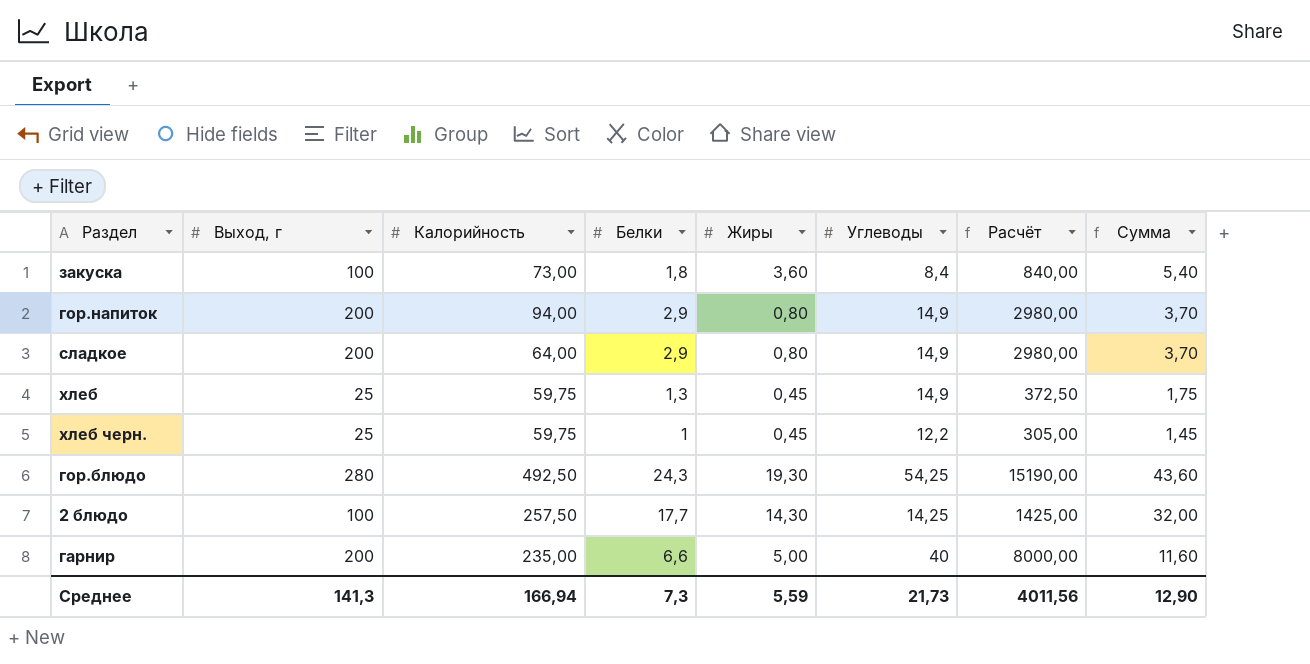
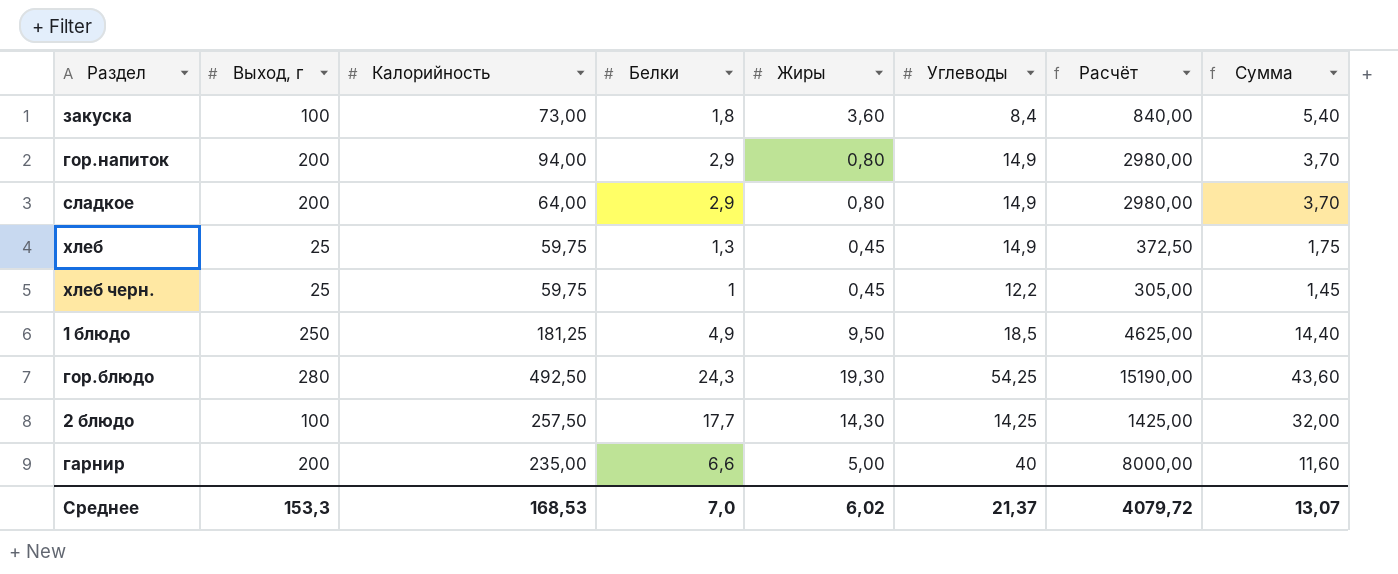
row 1 блюдо: none -> 250 | 181,25 | 4,9 | 9,50 | 18,5 | 4625,00 | 14,40
Среднее | Выход, г: 141,3 -> 153,3
Среднее | Калорийность: 166,94 -> 168,53
Среднее | Белки: 7,3 -> 7,0
Среднее | Жиры: 5,59 -> 6,02
Среднее | Углеводы: 21,73 -> 21,37
Среднее | Расчёт: 4011,56 -> 4079,72
Среднее | Сумма: 12,90 -> 13,07

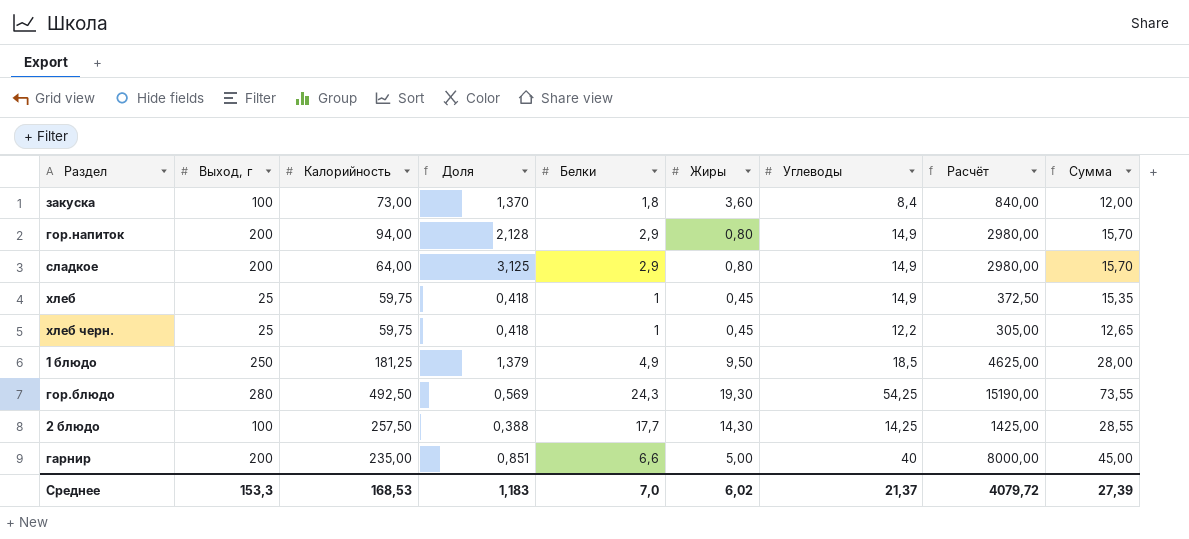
column Доля | formula: none -> [Выход, г] / [Калорийность]
column Сумма | formula: [Белки] + [Жиры] -> [Жиры] + [Углеводы]
хлеб | Белки: 1,3 -> 1
Среднее | Сумма: 13,07 -> 27,39

